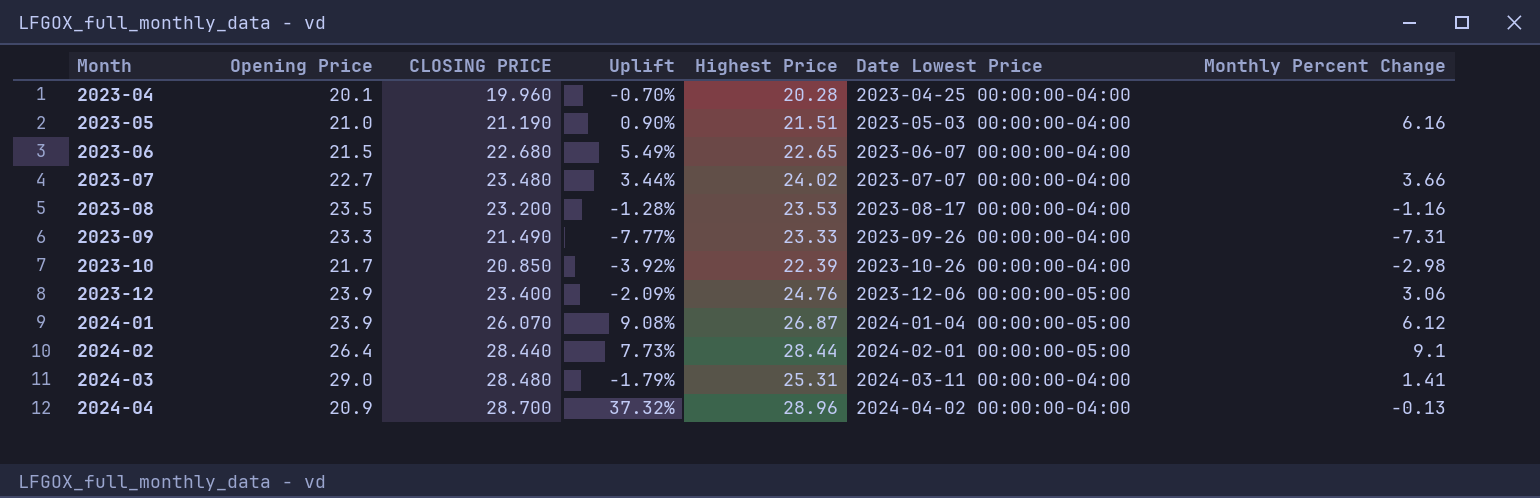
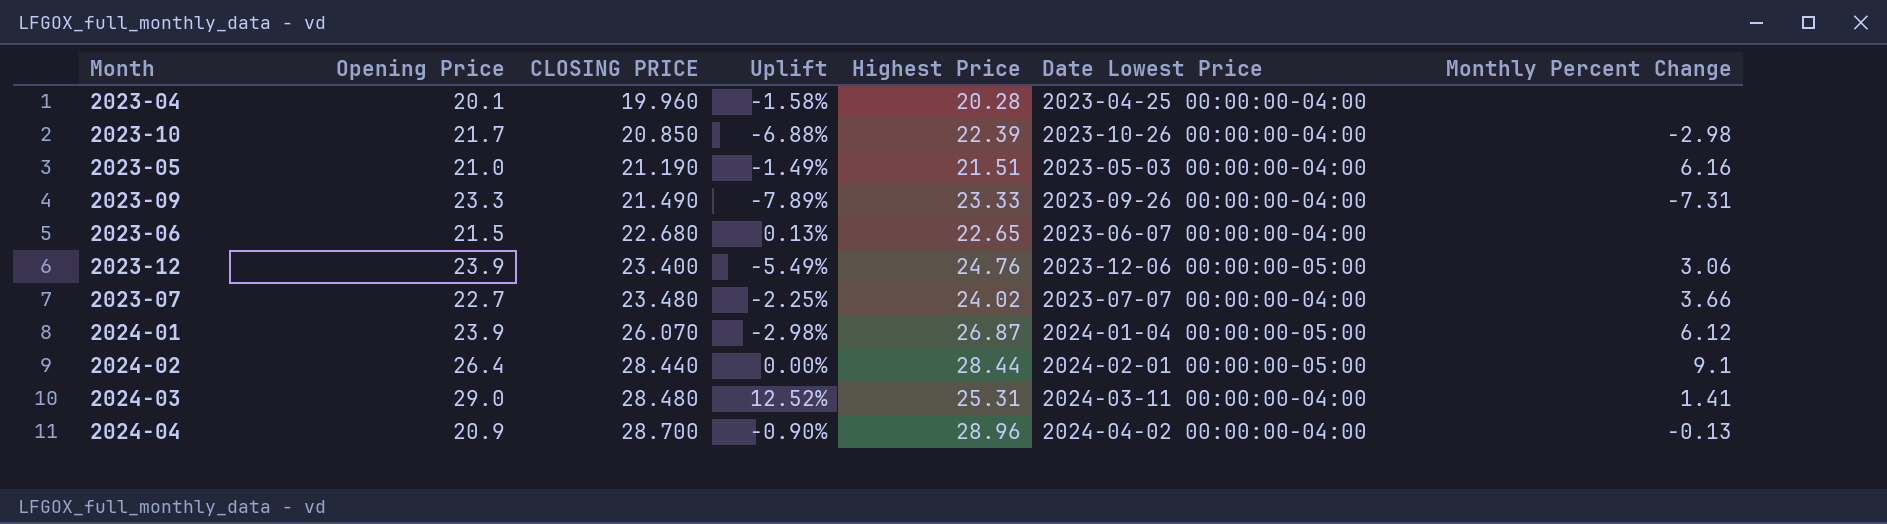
row order: Month ascending -> CLOSING PRICE ascending
column Uplift | formula: ([CLOSING PRICE] - [Opening Price]) / [Opening Price] -> ([CLOSING PRICE] - [Highest Price]) / [Highest Price]
row 2023-08: 23.5 | 23.200 | -1.28% | 23.53 | 2023-08-17 00:00:00-04:00 | -1.16 -> none

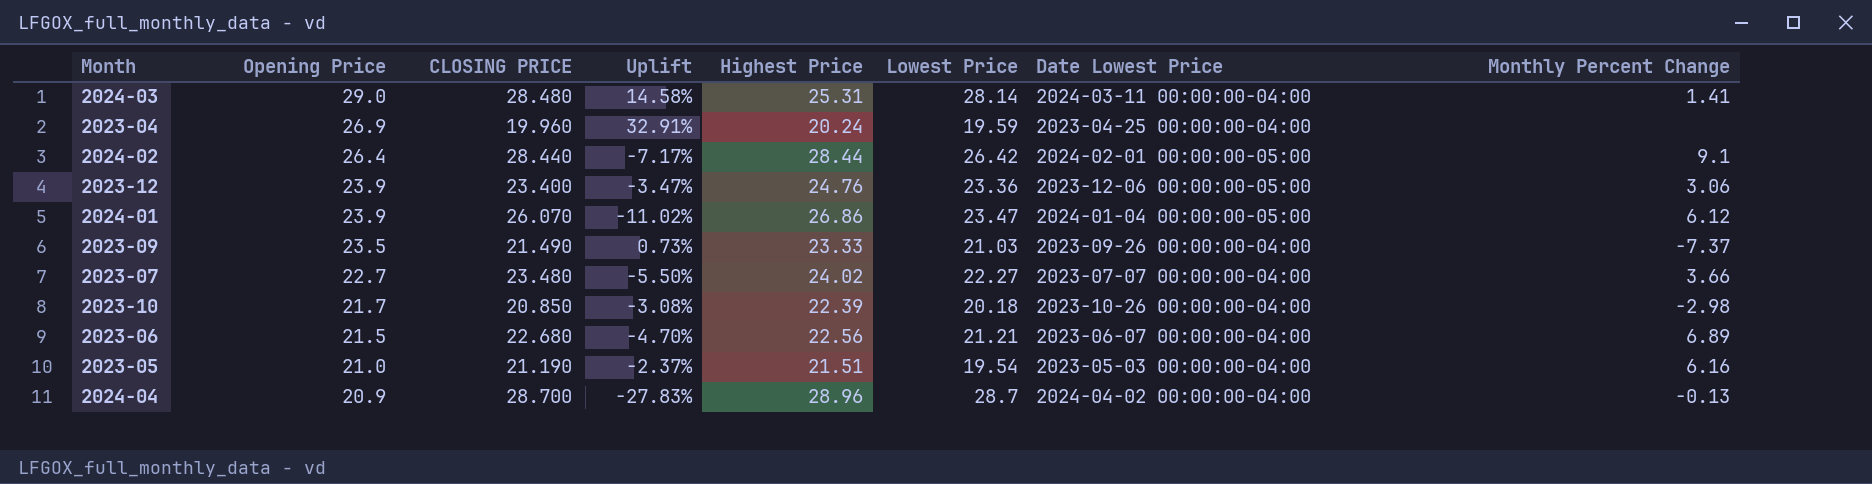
row order: CLOSING PRICE ascending -> Opening Price descending
column Uplift | formula: ([CLOSING PRICE] - [Highest Price]) / [Highest Price] -> ([Opening Price] - [Highest Price]) / [Highest Price]
column Lowest Price | position: none -> 6
2023-04 | Opening Price: 20.1 -> 26.9
2023-04 | Highest Price: 20.28 -> 20.24
2024-01 | Highest Price: 26.87 -> 26.86
2023-09 | Opening Price: 23.3 -> 23.5
2023-09 | Monthly Percent Change: -7.31 -> -7.37
2023-06 | Highest Price: 22.65 -> 22.56
2023-06 | Monthly Percent Change: none -> 6.89

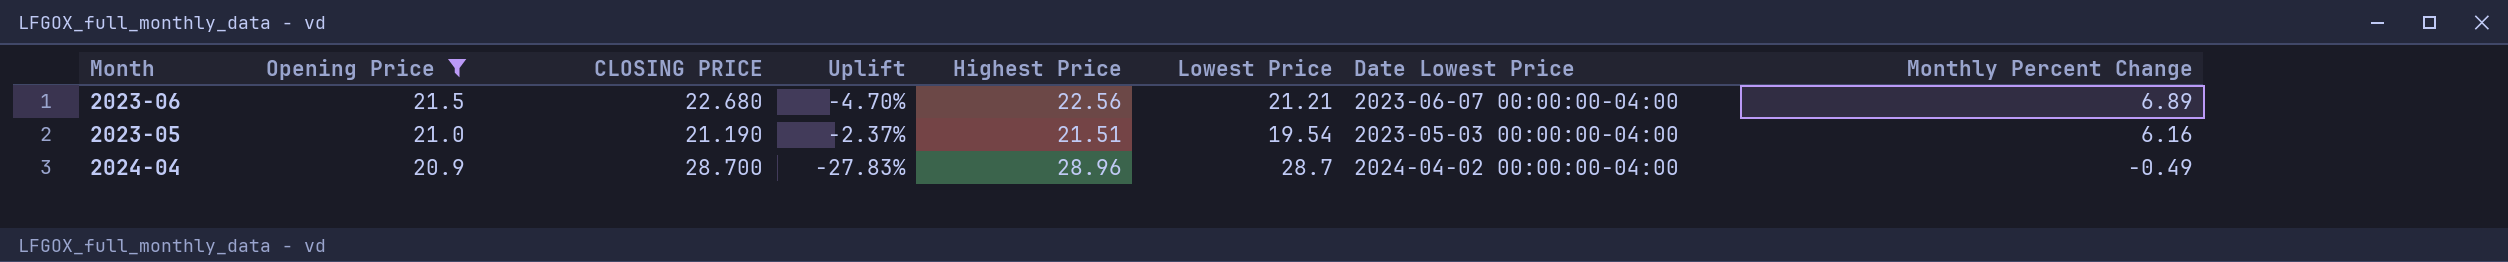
filter: none -> Opening Price <= 21.5
2024-04 | Monthly Percent Change: -0.13 -> -0.49

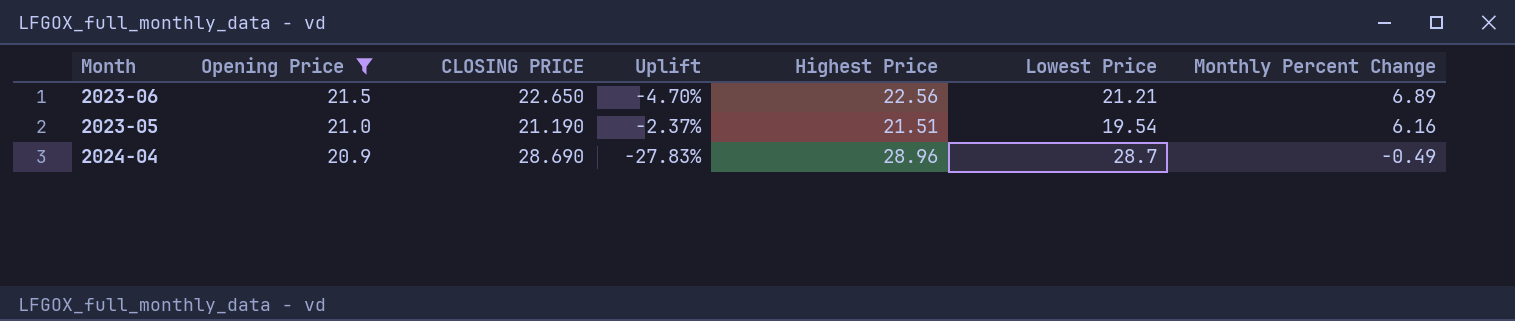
column Date Lowest Price | position: 7 -> none
2023-06 | CLOSING PRICE: 22.680 -> 22.650
2024-04 | CLOSING PRICE: 28.700 -> 28.690

